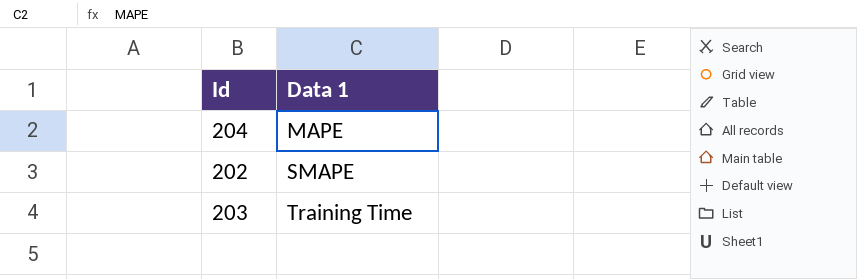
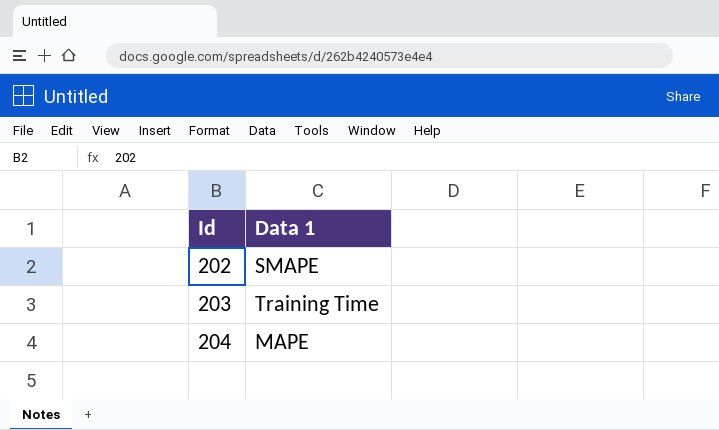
row order: Data 1 ascending -> Id ascending

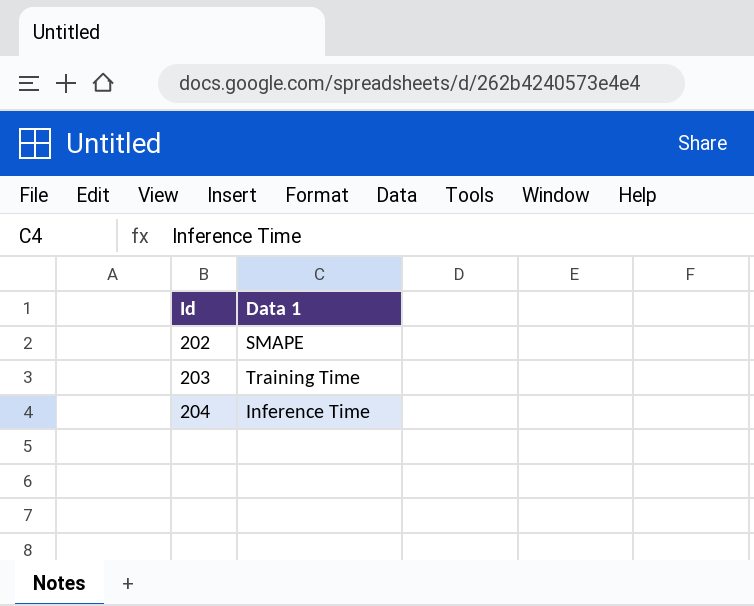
204 | Data 1: MAPE -> Inference Time

